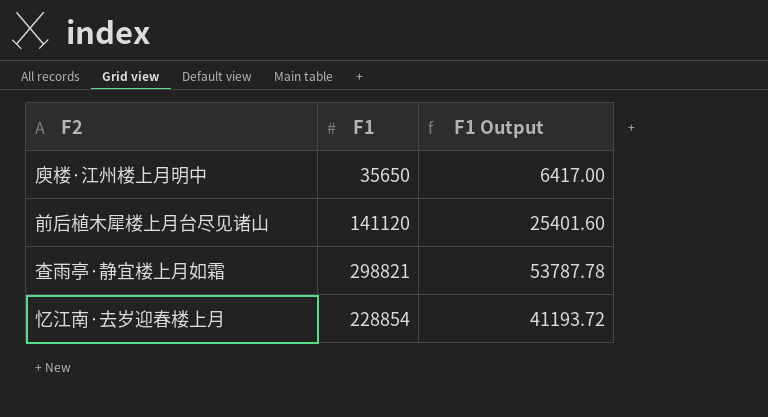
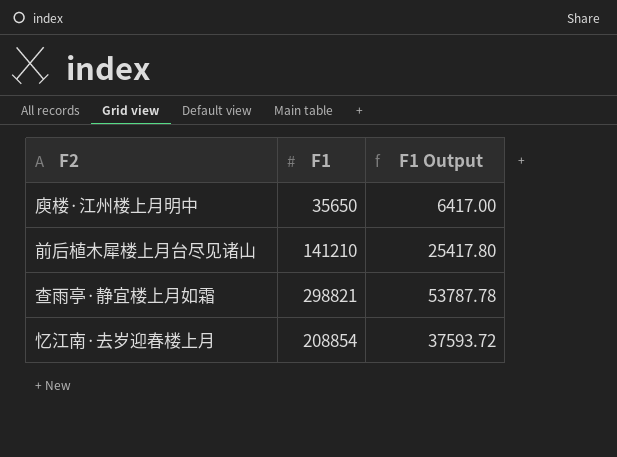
前后植木犀楼上月台尽见诸山 | F1: 141120 -> 141210
前后植木犀楼上月台尽见诸山 | F1 Output: 25401.60 -> 25417.80
忆江南·去岁迎春楼上月 | F1: 228854 -> 208854
忆江南·去岁迎春楼上月 | F1 Output: 41193.72 -> 37593.72

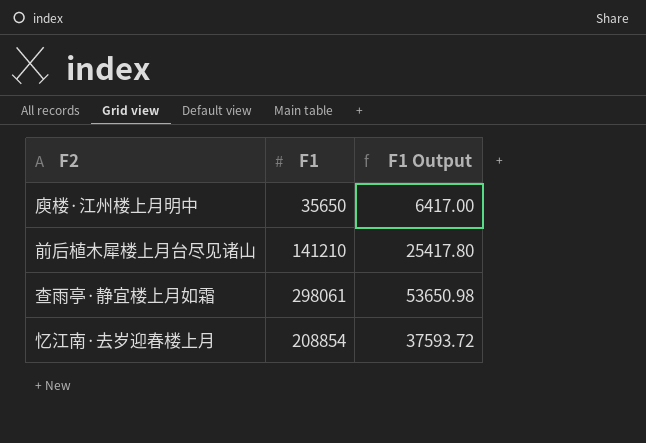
查雨亭·静宜楼上月如霜 | F1: 298821 -> 298061
查雨亭·静宜楼上月如霜 | F1 Output: 53787.78 -> 53650.98

